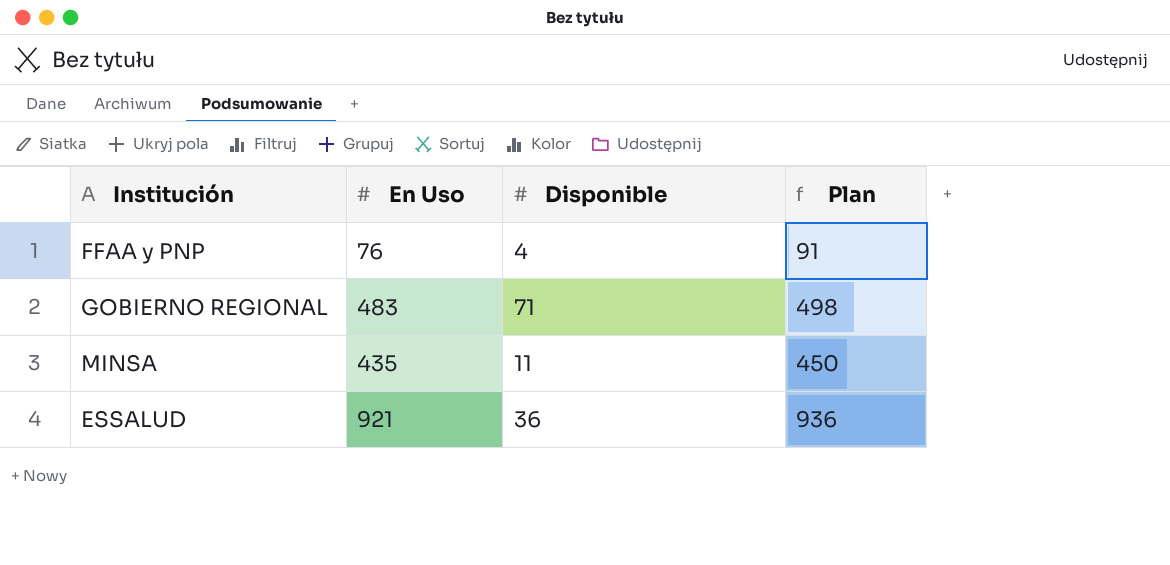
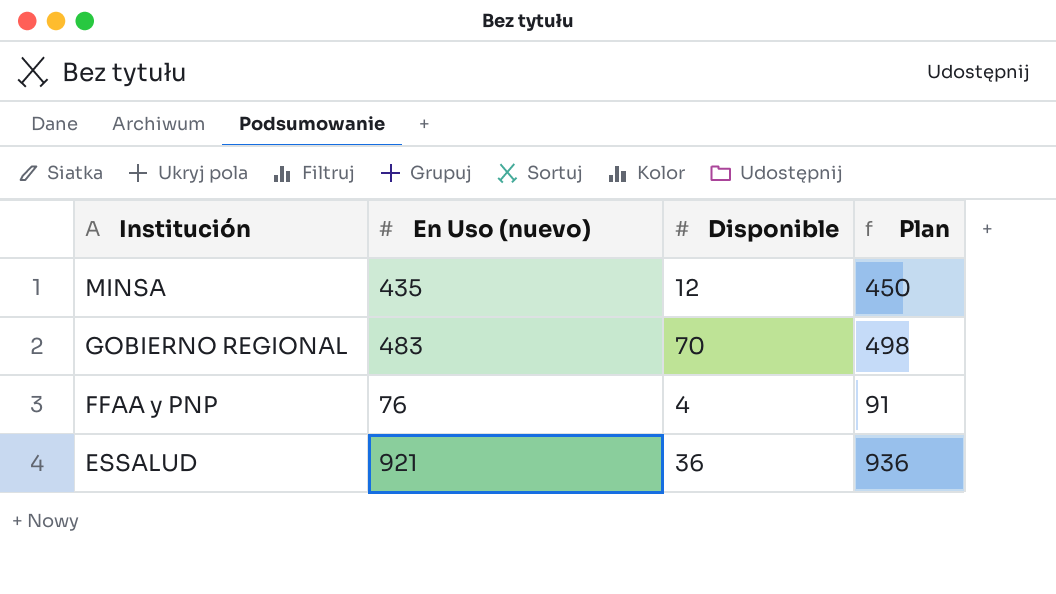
row order: none -> Institución descending
column name: En Uso -> En Uso (nuevo)
MINSA | Disponible: 11 -> 12
GOBIERNO REGIONAL | Disponible: 71 -> 70

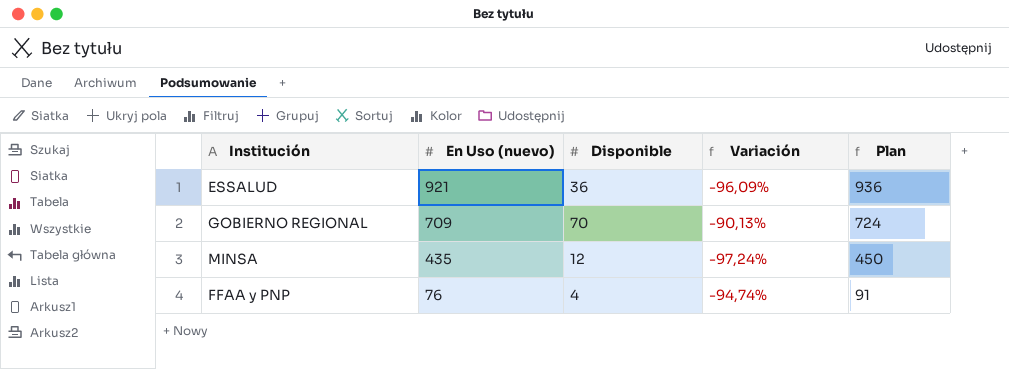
row order: Institución descending -> En Uso (nuevo) descending
column Variación | formula: none -> ([Disponible] - [En Uso (nuevo)]) / [En Uso (nuevo)]
GOBIERNO REGIONAL | En Uso (nuevo): 483 -> 709
GOBIERNO REGIONAL | Plan: 498 -> 724

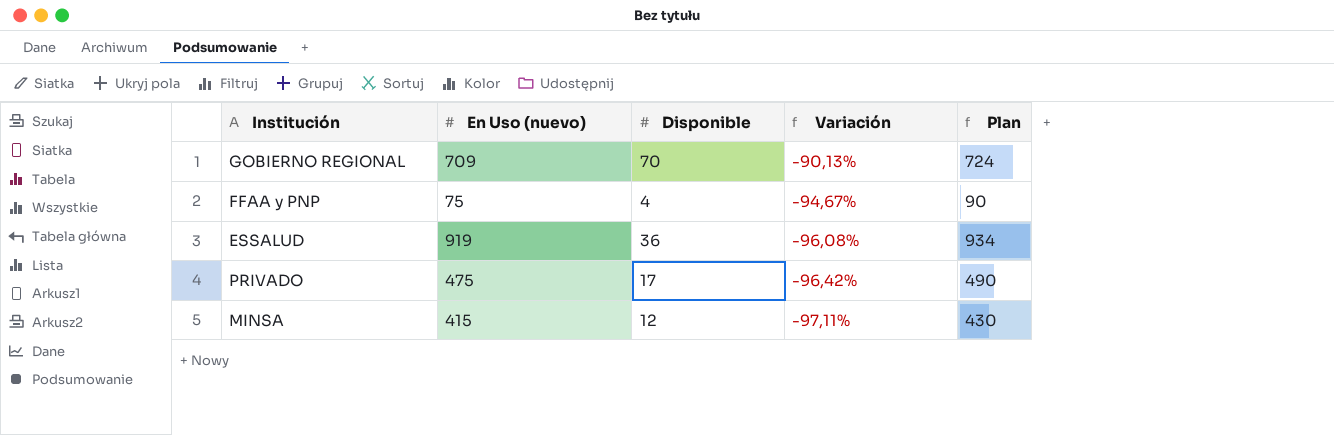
row order: En Uso (nuevo) descending -> Variación descending
FFAA y PNP | En Uso (nuevo): 76 -> 75
FFAA y PNP | Variación: -94,74% -> -94,67%
FFAA y PNP | Plan: 91 -> 90
ESSALUD | En Uso (nuevo): 921 -> 919
ESSALUD | Variación: -96,09% -> -96,08%
ESSALUD | Plan: 936 -> 934
row PRIVADO: none -> 475 | 17 | -96,42% | 490
MINSA | En Uso (nuevo): 435 -> 415
MINSA | Variación: -97,24% -> -97,11%
MINSA | Plan: 450 -> 430

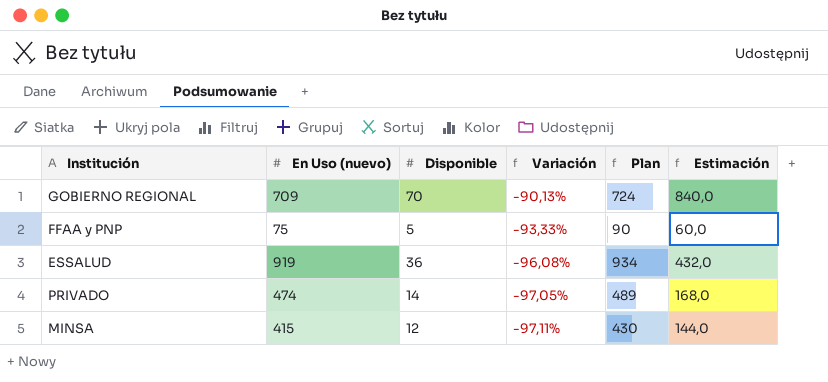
column Estimación | formula: none -> [Disponible] * 12
FFAA y PNP | Disponible: 4 -> 5
FFAA y PNP | Variación: -94,67% -> -93,33%
PRIVADO | En Uso (nuevo): 475 -> 474
PRIVADO | Disponible: 17 -> 14
PRIVADO | Variación: -96,42% -> -97,05%
PRIVADO | Plan: 490 -> 489

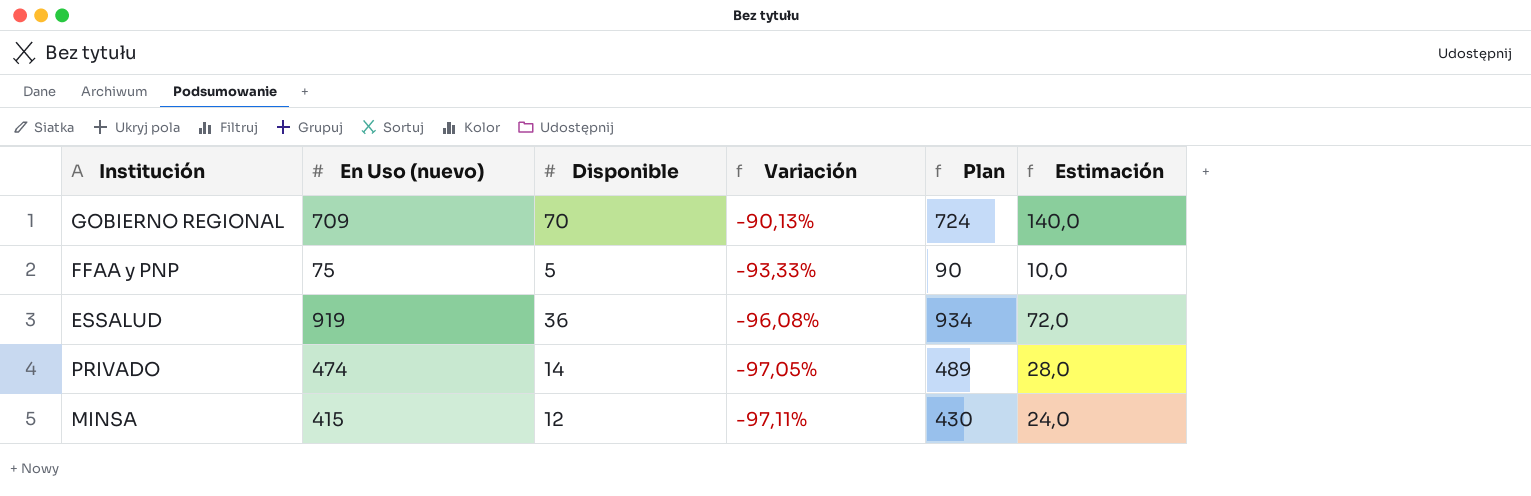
column Estimación | formula: [Disponible] * 12 -> [Disponible] * 2

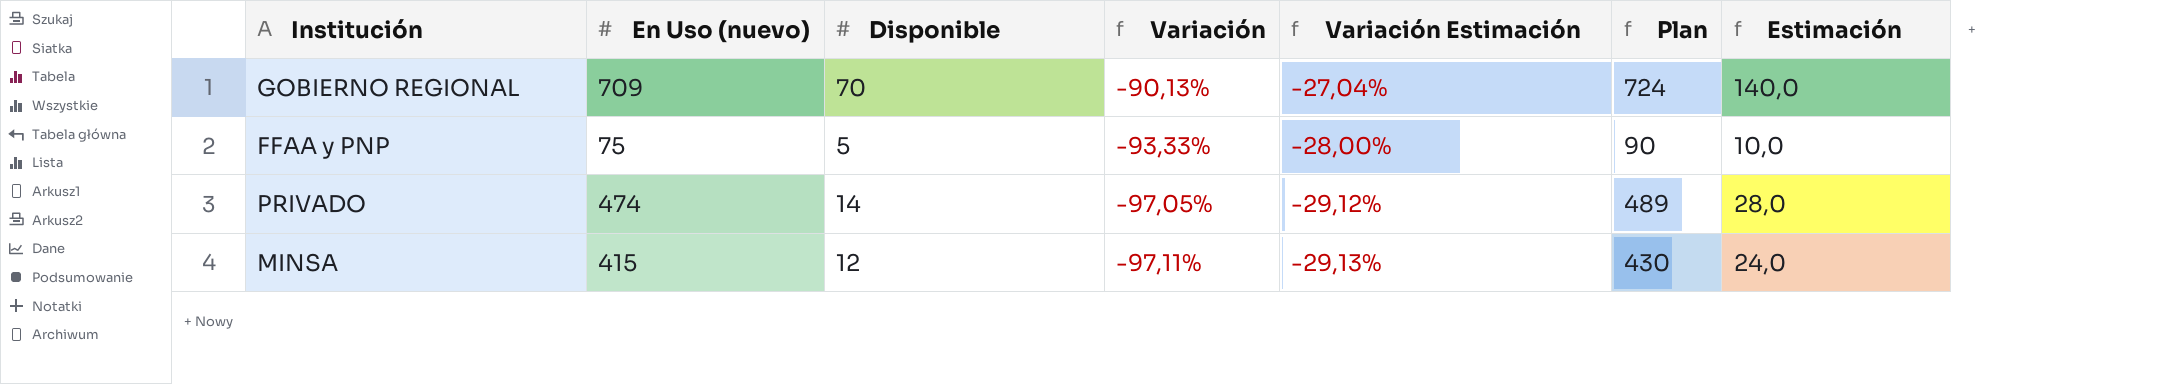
column Variación Estimación | formula: none -> [Variación] * 0,3
row ESSALUD: 919 | 36 | -96,08% | 934 | 72,0 -> none

